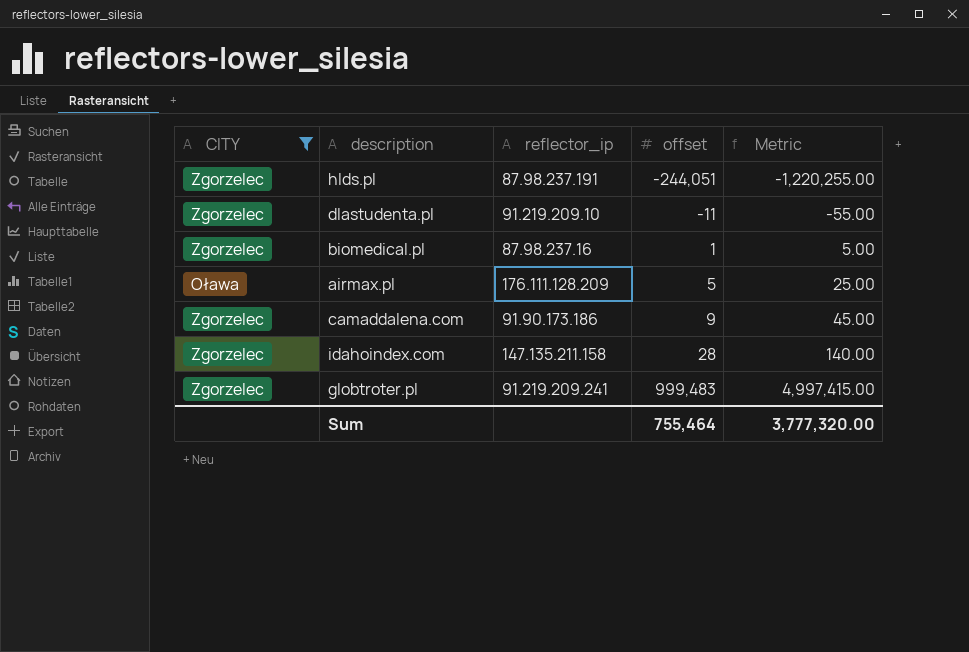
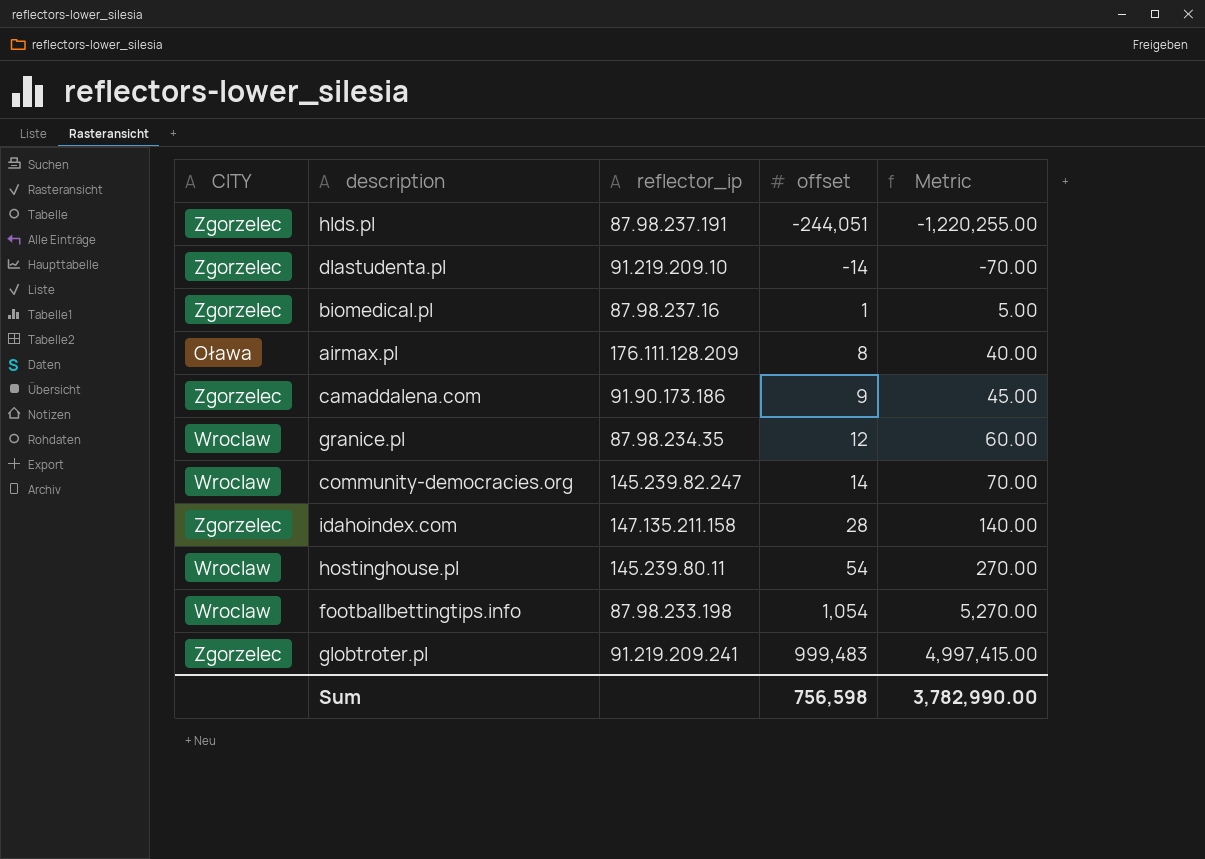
filter: CITY != Wroclaw -> none
dlastudenta.pl | offset: -11 -> -14
dlastudenta.pl | Metric: -55.00 -> -70.00
airmax.pl | offset: 5 -> 8
airmax.pl | Metric: 25.00 -> 40.00
Sum | offset: 755,464 -> 756,598
Sum | Metric: 3,777,320.00 -> 3,782,990.00

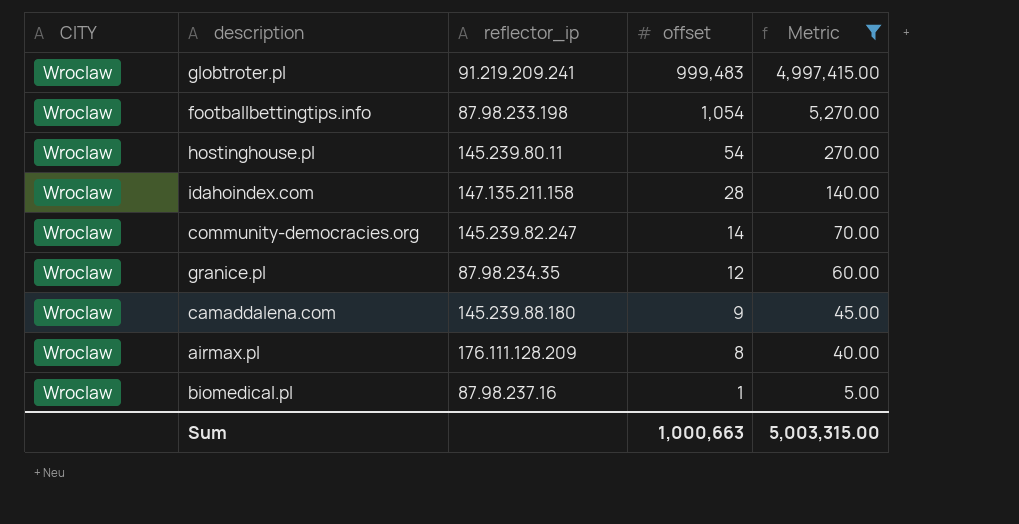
filter: none -> Metric >= 5.00
row order: offset ascending -> offset descending
globtroter.pl | CITY: Zgorzelec -> Wroclaw
idahoindex.com | CITY: Zgorzelec -> Wroclaw
camaddalena.com | CITY: Zgorzelec -> Wroclaw
camaddalena.com | reflector_ip: 91.90.173.186 -> 145.239.88.180
airmax.pl | CITY: Oława -> Wroclaw
biomedical.pl | CITY: Zgorzelec -> Wroclaw
Sum | offset: 756,598 -> 1,000,663
Sum | Metric: 3,782,990.00 -> 5,003,315.00

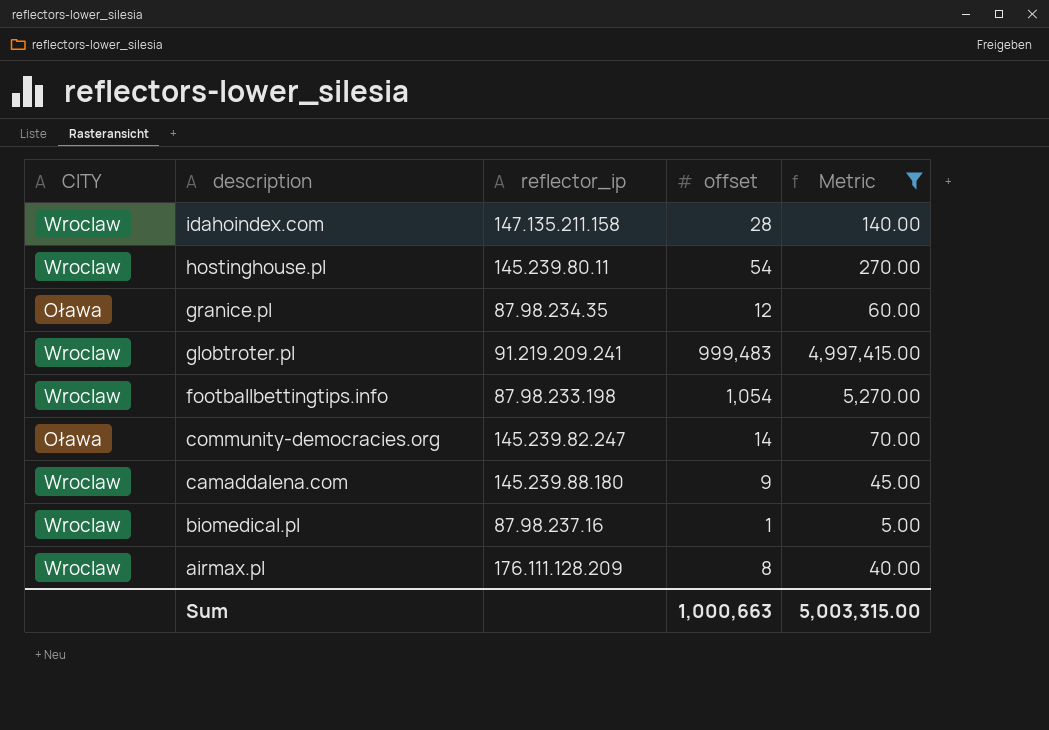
row order: offset descending -> description descending
granice.pl | CITY: Wroclaw -> Oława
community-democracies.org | CITY: Wroclaw -> Oława

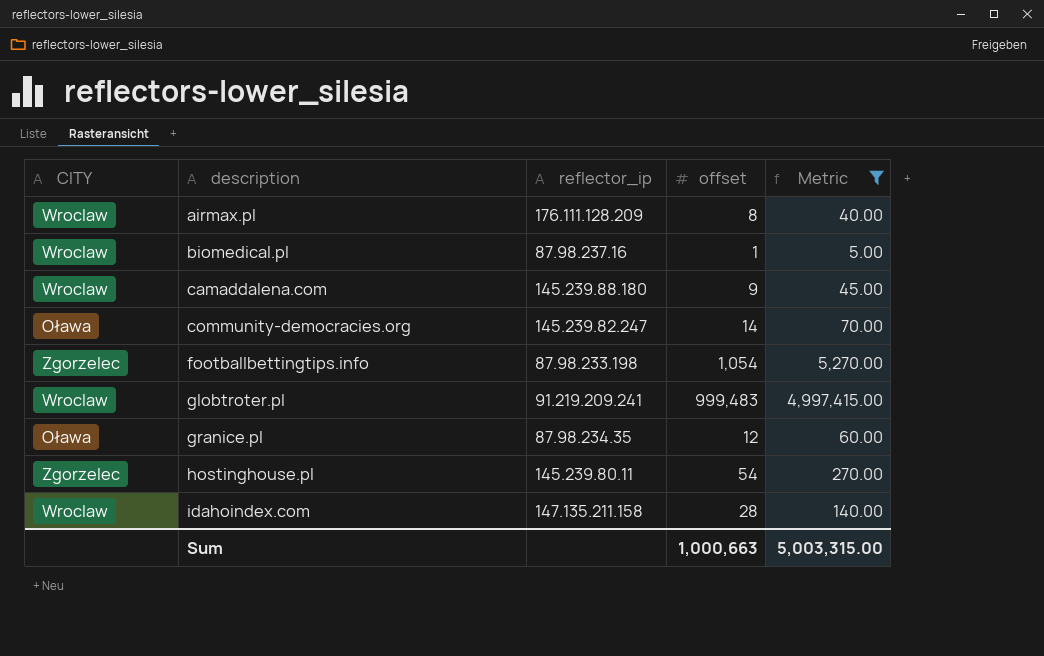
row order: description descending -> description ascending
footballbettingtips.info | CITY: Wroclaw -> Zgorzelec
hostinghouse.pl | CITY: Wroclaw -> Zgorzelec

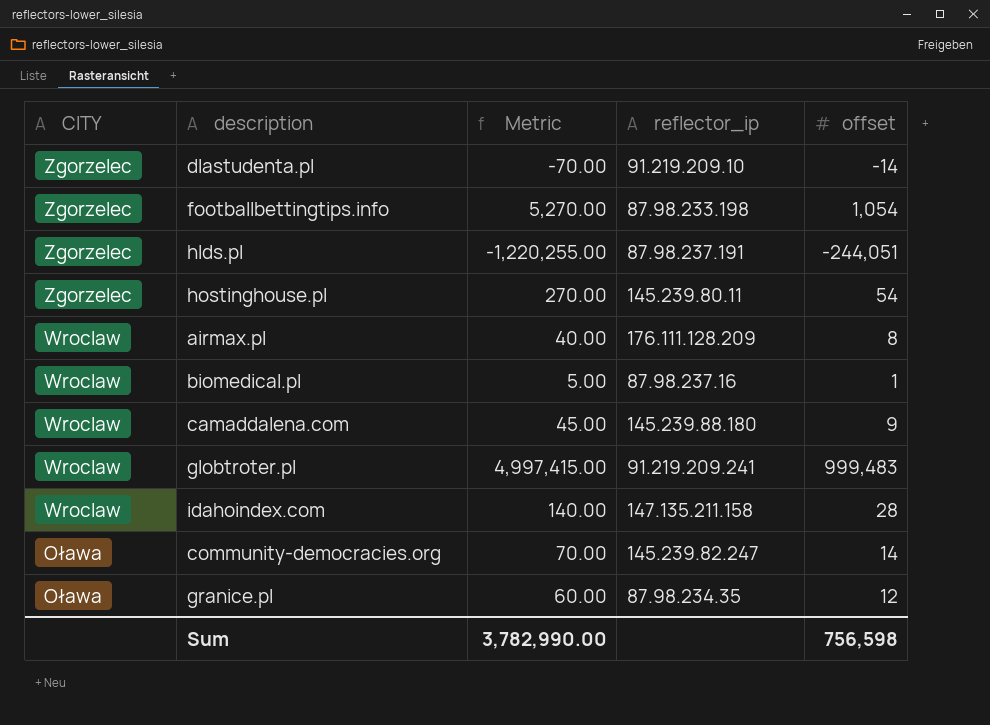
filter: Metric >= 5.00 -> none
row order: description ascending -> CITY descending
column Metric | position: 5 -> 3
Sum | Metric: 5,003,315.00 -> 3,782,990.00
Sum | offset: 1,000,663 -> 756,598

